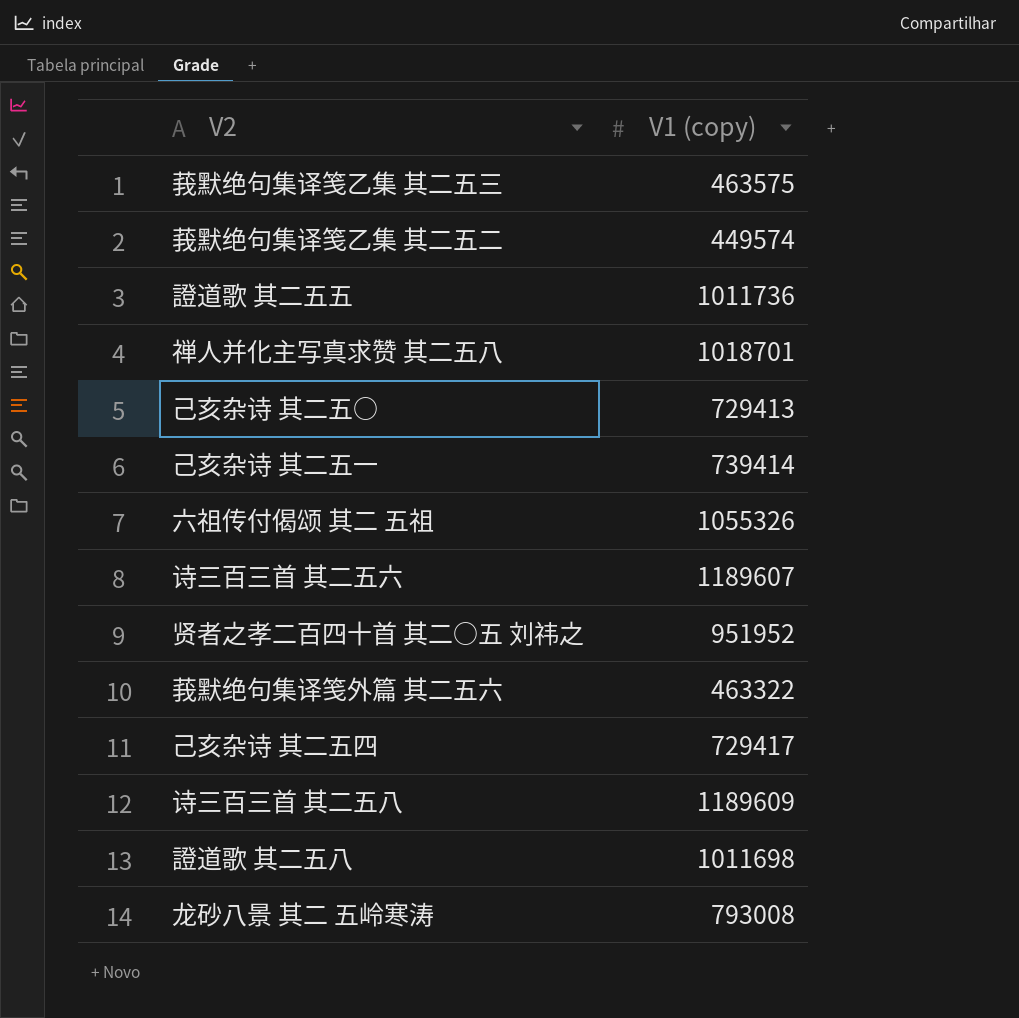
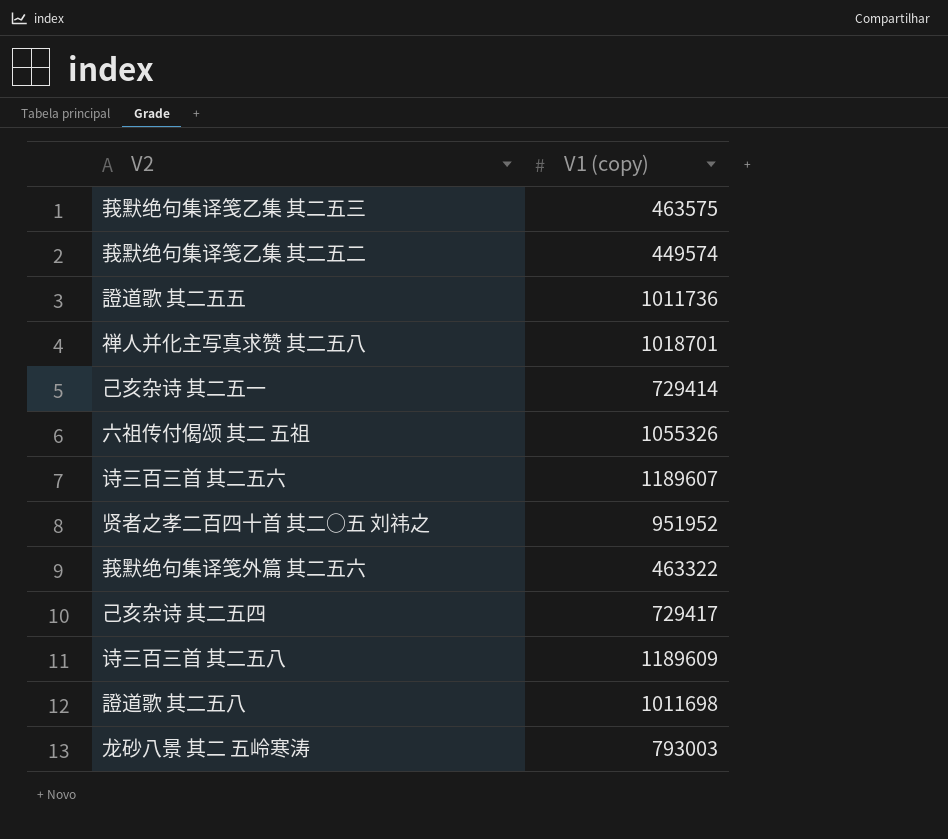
row 己亥杂诗 其二五○: 729413 -> none
己亥杂诗 其二五一 | V1 (copy): 739414 -> 729414
龙砂八景 其二 五岭寒涛 | V1 (copy): 793008 -> 793003

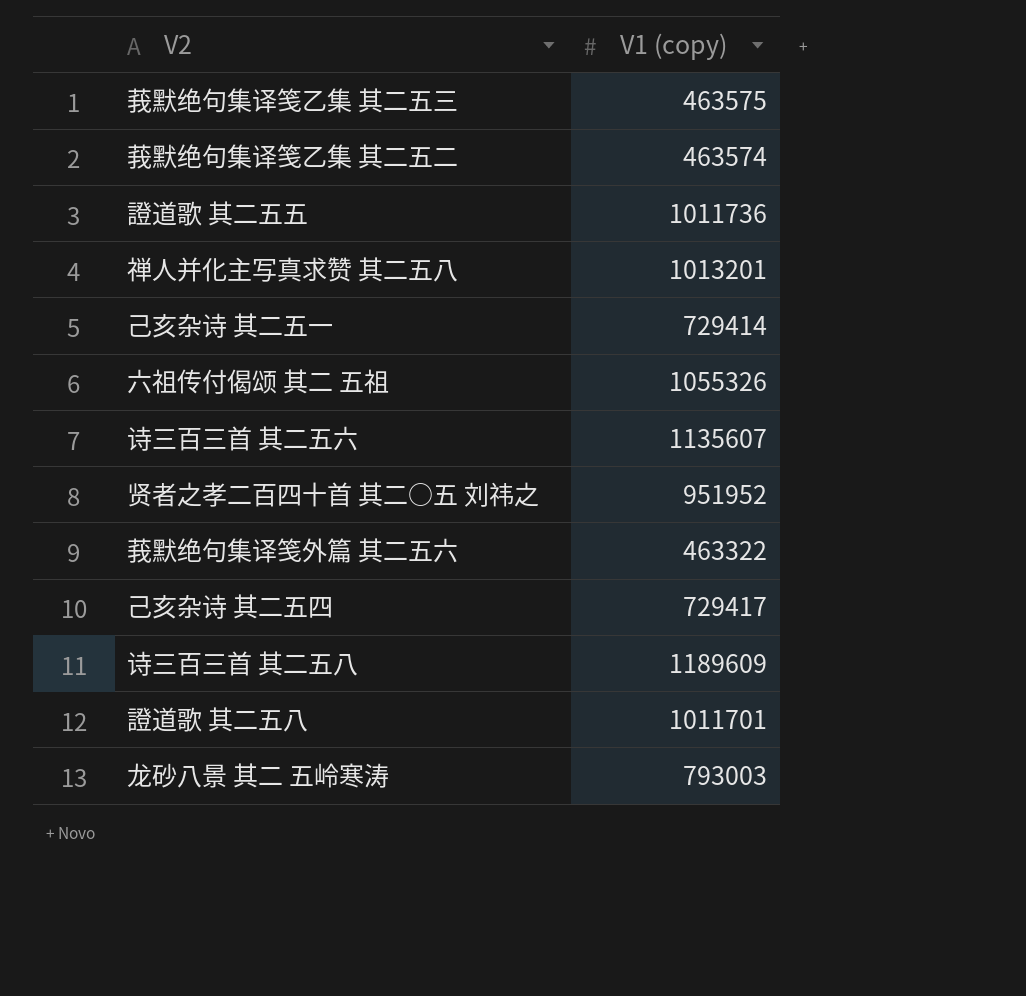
莪默绝句集译笺乙集 其二五二 | V1 (copy): 449574 -> 463574
禅人并化主写真求赞 其二五八 | V1 (copy): 1018701 -> 1013201
诗三百三首 其二五六 | V1 (copy): 1189607 -> 1135607
證道歌 其二五八 | V1 (copy): 1011698 -> 1011701

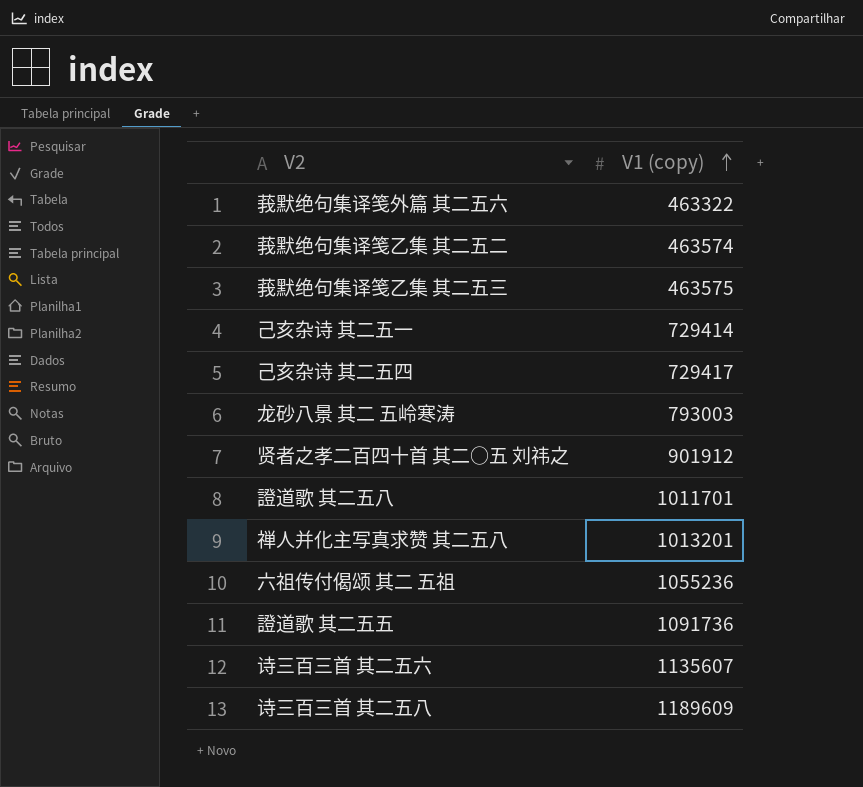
row order: none -> V1 (copy) ascending
贤者之孝二百四十首 其二○五 刘祎之 | V1 (copy): 951952 -> 901912
六祖传付偈颂 其二 五祖 | V1 (copy): 1055326 -> 1055236
證道歌 其二五五 | V1 (copy): 1011736 -> 1091736

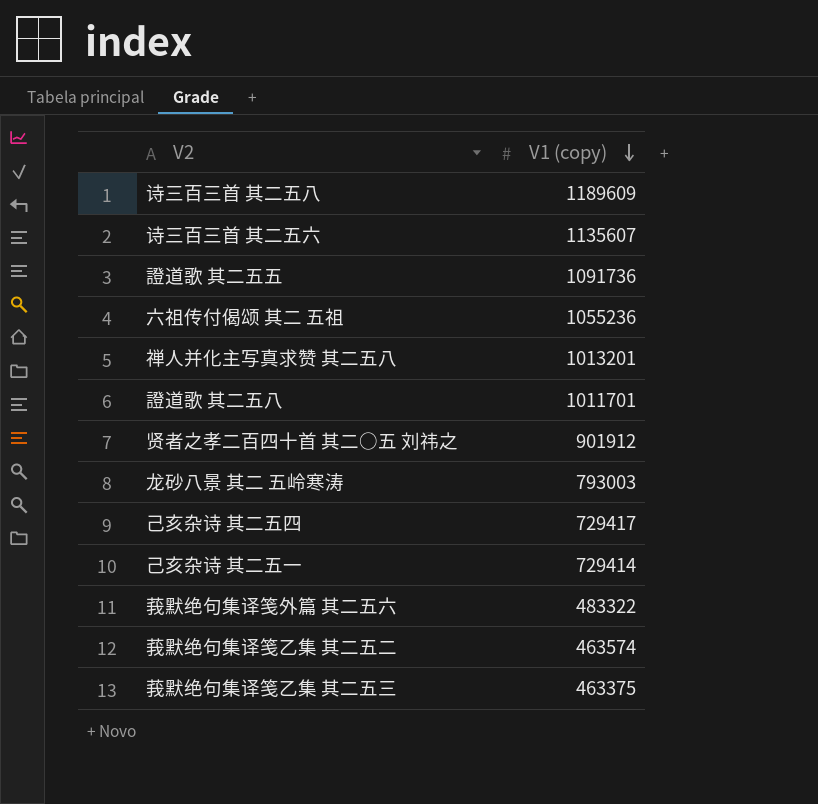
row order: V1 (copy) ascending -> V1 (copy) descending
莪默绝句集译笺外篇 其二五六 | V1 (copy): 463322 -> 483322
莪默绝句集译笺乙集 其二五三 | V1 (copy): 463575 -> 463375

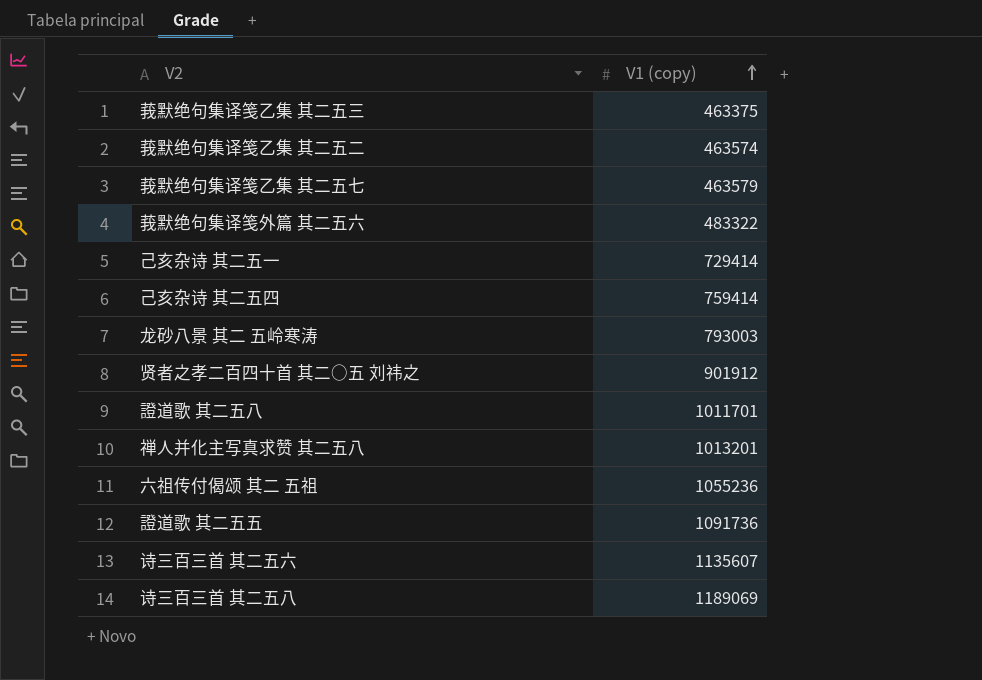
row order: V1 (copy) descending -> V1 (copy) ascending
row 莪默绝句集译笺乙集 其二五七: none -> 463579
己亥杂诗 其二五四 | V1 (copy): 729417 -> 759414
诗三百三首 其二五八 | V1 (copy): 1189609 -> 1189069

